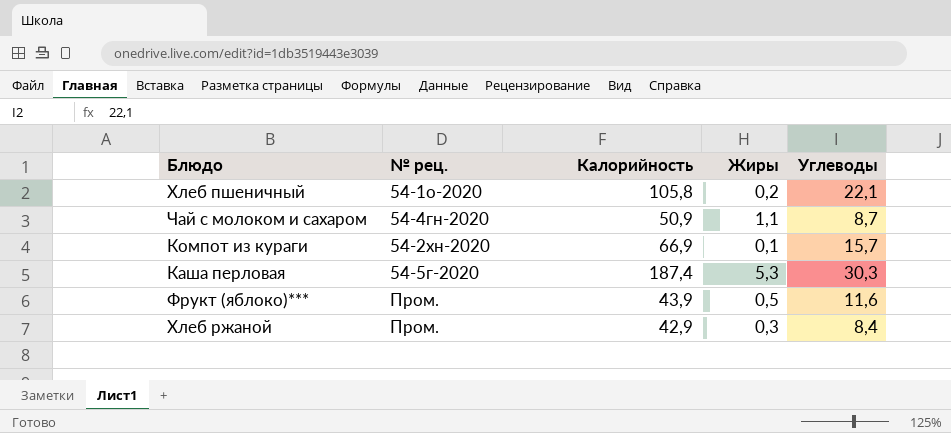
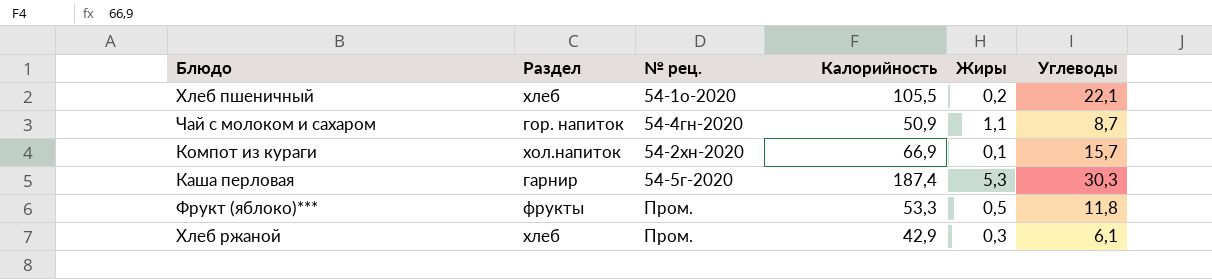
column Раздел | position: none -> 2
Хлеб пшеничный | Калорийность: 105,8 -> 105,5
Фрукт (яблоко)*** | Калорийность: 43,9 -> 53,3
Фрукт (яблоко)*** | Углеводы: 11,6 -> 11,8
Хлеб ржаной | Углеводы: 8,4 -> 6,1

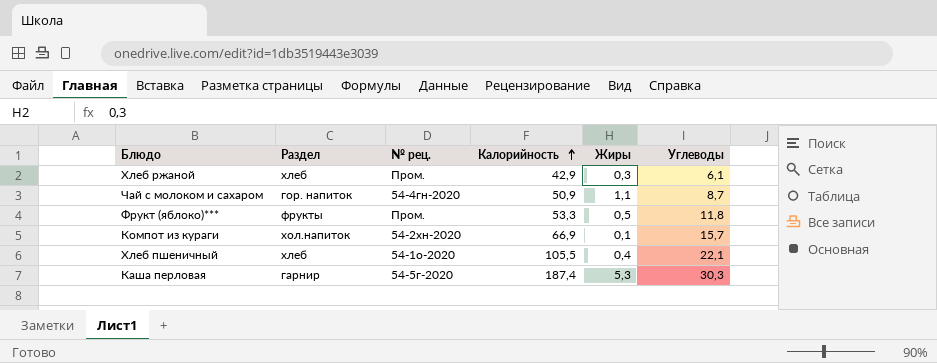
row order: none -> Калорийность ascending
Хлеб пшеничный | Жиры: 0,2 -> 0,4

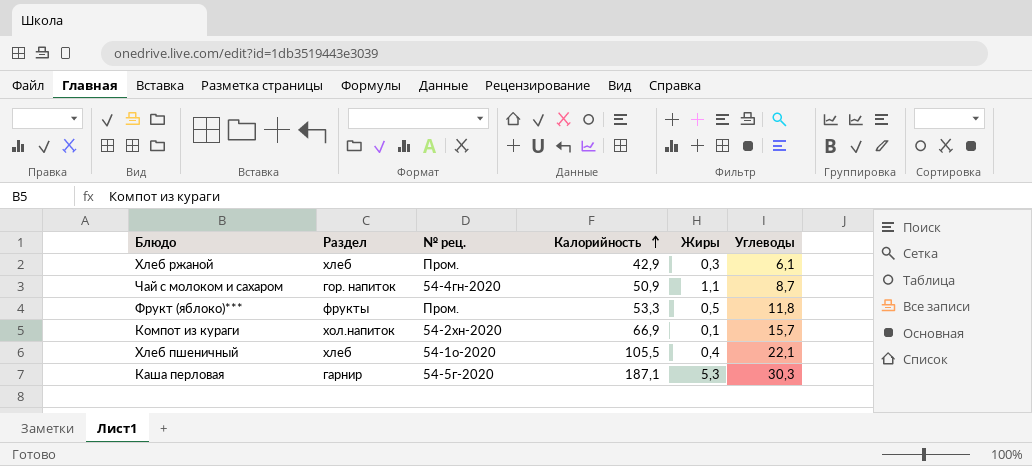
Каша перловая | Калорийность: 187,4 -> 187,1

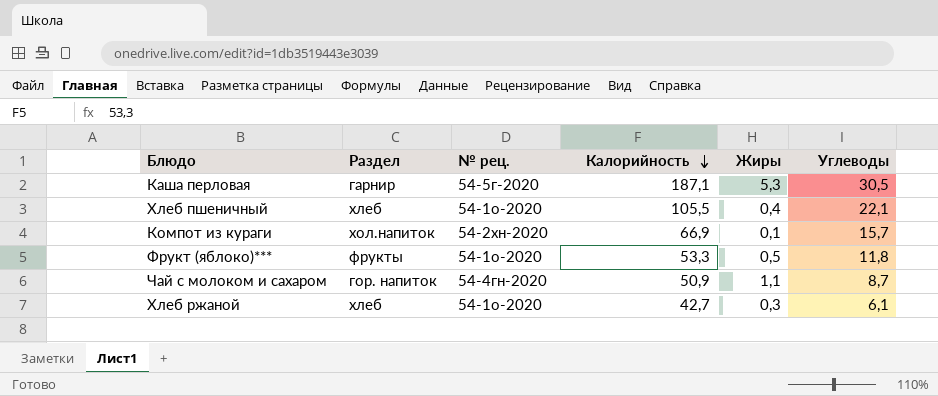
row order: Калорийность ascending -> Калорийность descending
Каша перловая | Углеводы: 30,3 -> 30,5
Фрукт (яблоко)*** | № рец.: Пром. -> 54-1о-2020
Хлеб ржаной | № рец.: Пром. -> 54-1о-2020
Хлеб ржаной | Калорийность: 42,9 -> 42,7

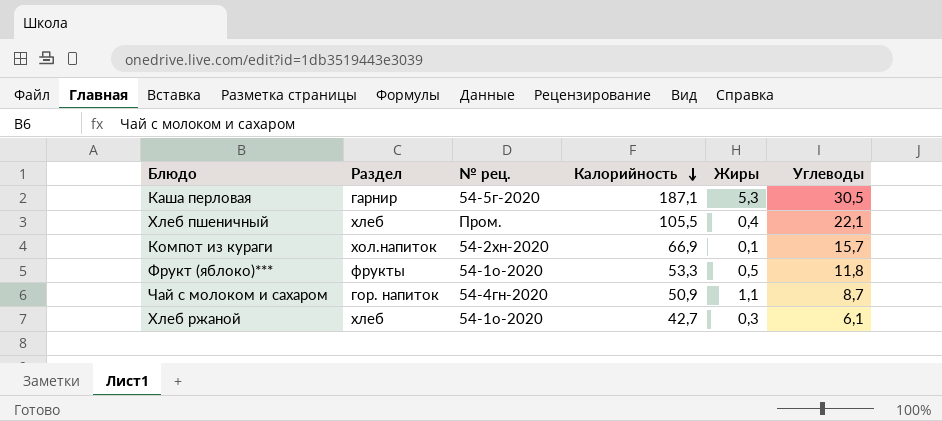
Хлеб пшеничный | № рец.: 54-1о-2020 -> Пром.

